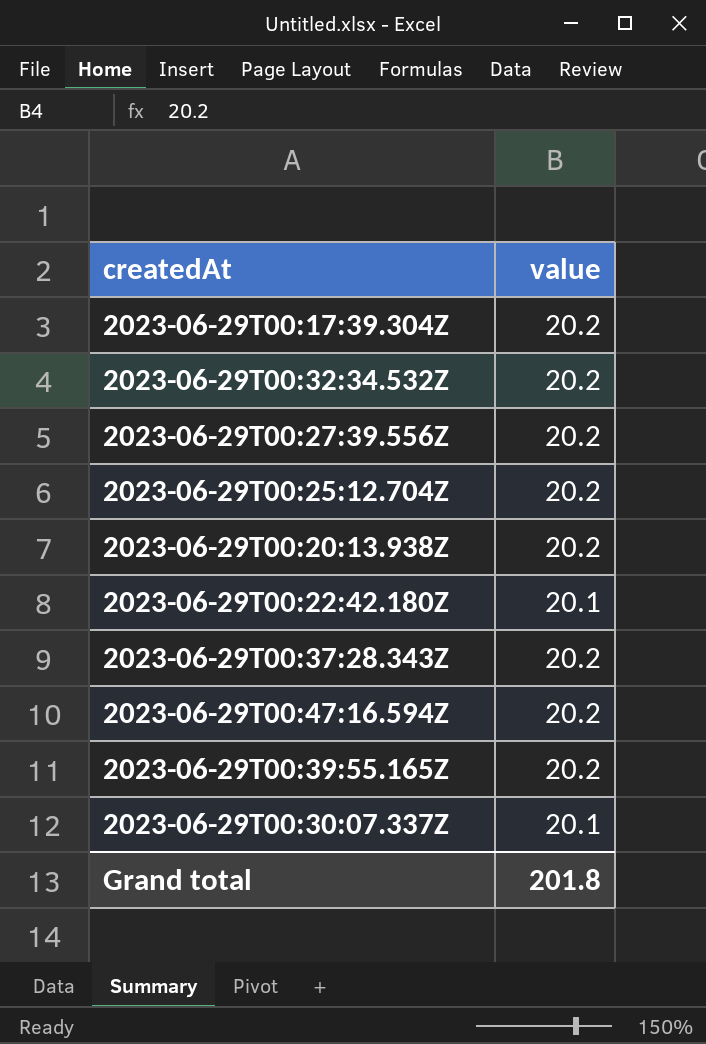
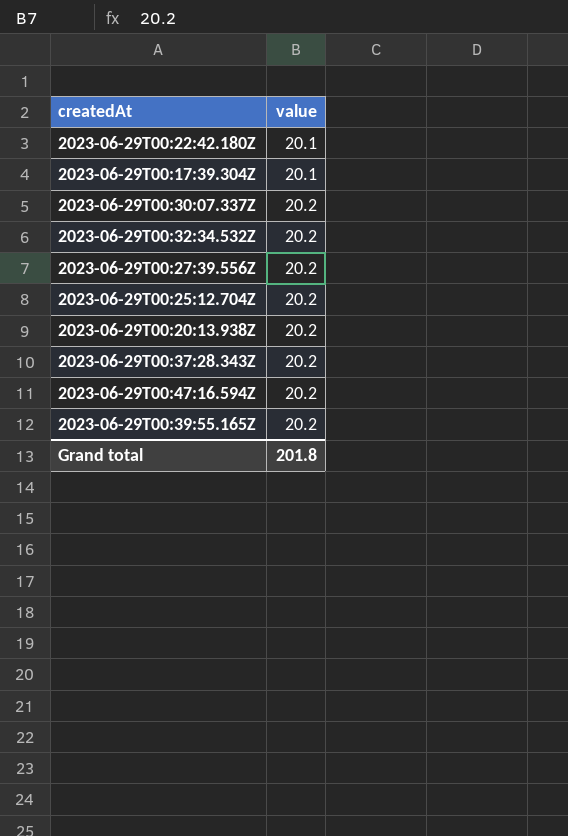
row order: none -> value ascending
2023-06-29T00:17:39.304Z | value: 20.2 -> 20.1
2023-06-29T00:30:07.337Z | value: 20.1 -> 20.2

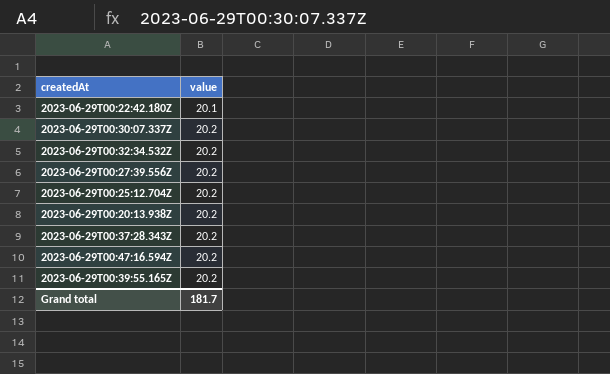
row 2023-06-29T00:17:39.304Z: 20.1 -> none
Grand total | value: 201.8 -> 181.7

